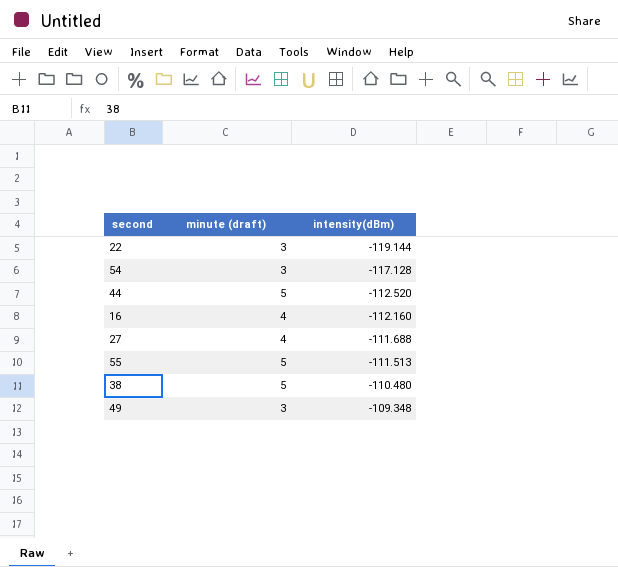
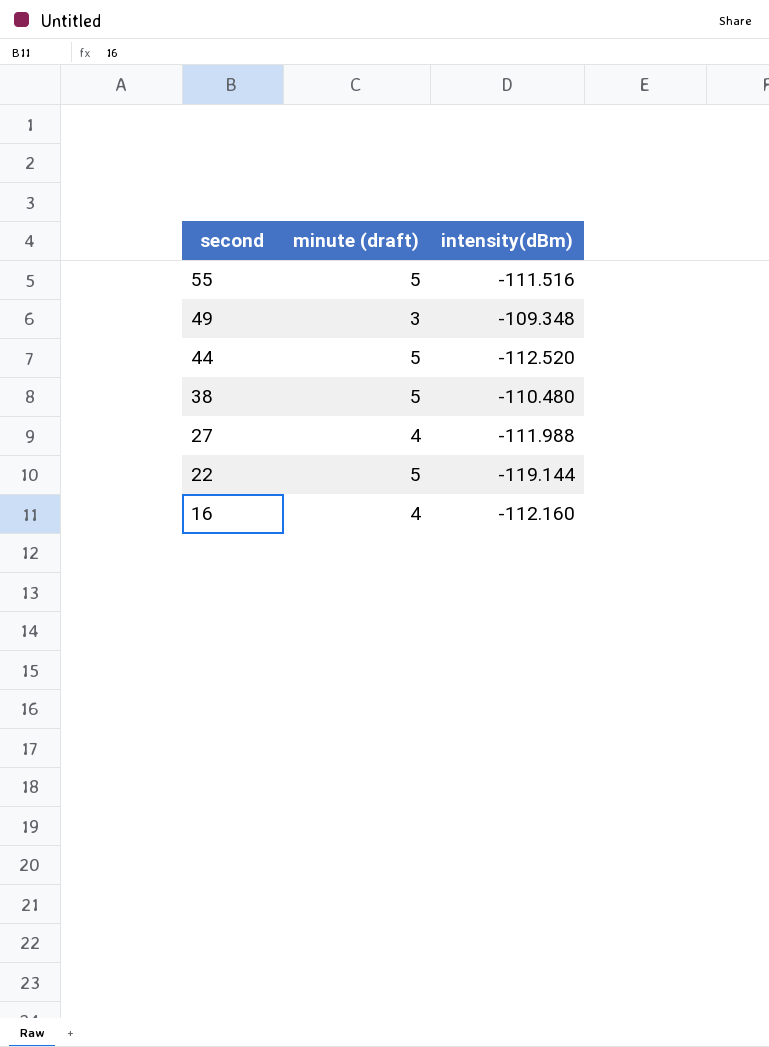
row order: intensity(dBm) ascending -> second descending
row 54: 3 | -117.128 -> none
55 | intensity(dBm): -111.513 -> -111.516
27 | intensity(dBm): -111.688 -> -111.988
22 | minute (draft): 3 -> 5

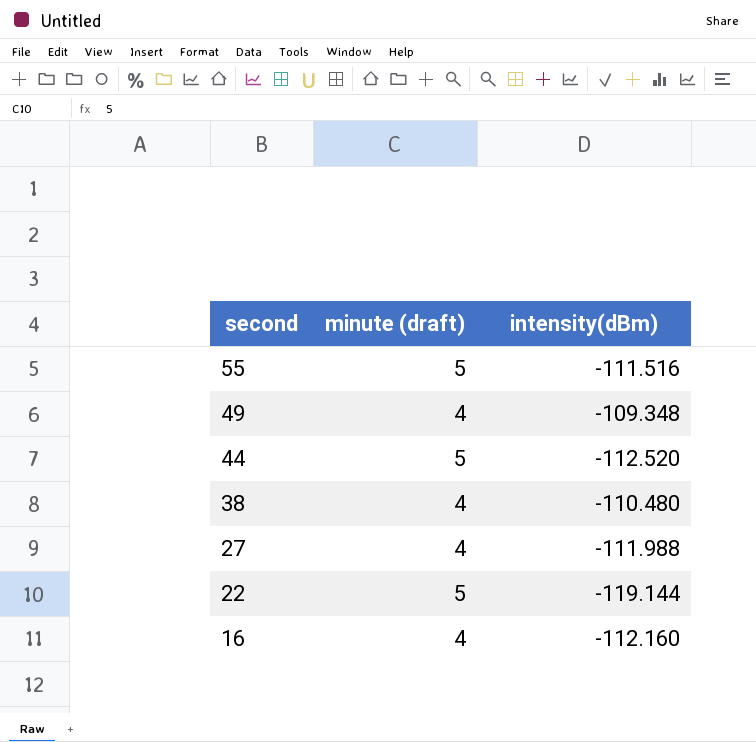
49 | minute (draft): 3 -> 4
38 | minute (draft): 5 -> 4

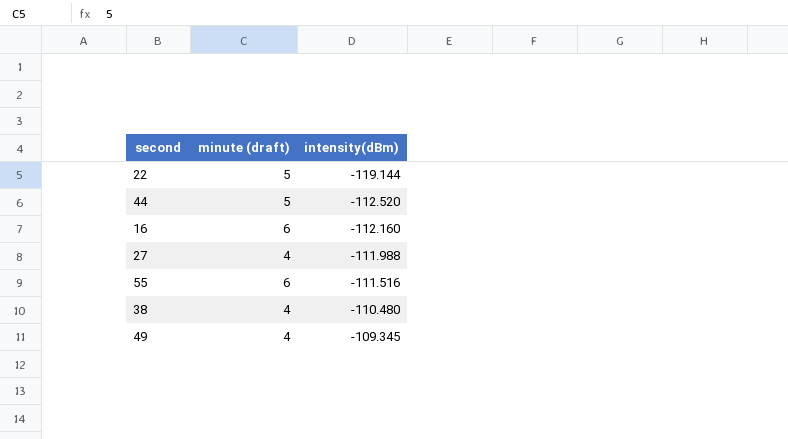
row order: second descending -> intensity(dBm) ascending
16 | minute (draft): 4 -> 6
55 | minute (draft): 5 -> 6
49 | intensity(dBm): -109.348 -> -109.345

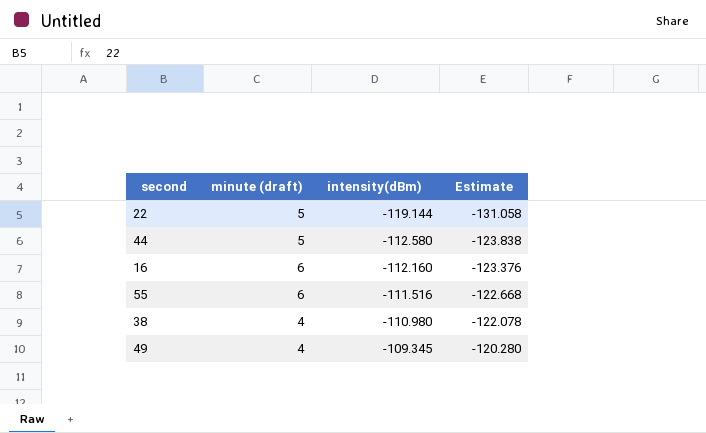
column Estimate | formula: none -> [intensity(dBm)] * 1.1
row 27: 4 | -111.988 -> none
44 | intensity(dBm): -112.520 -> -112.580
38 | intensity(dBm): -110.480 -> -110.980

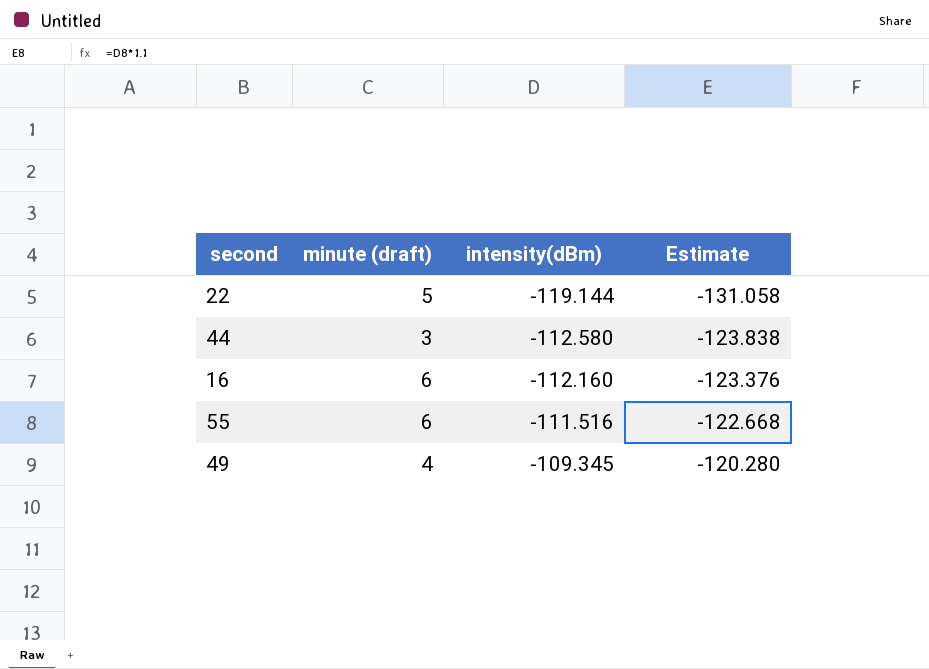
row 38: 4 | -110.980 | -122.078 -> none
44 | minute (draft): 5 -> 3

